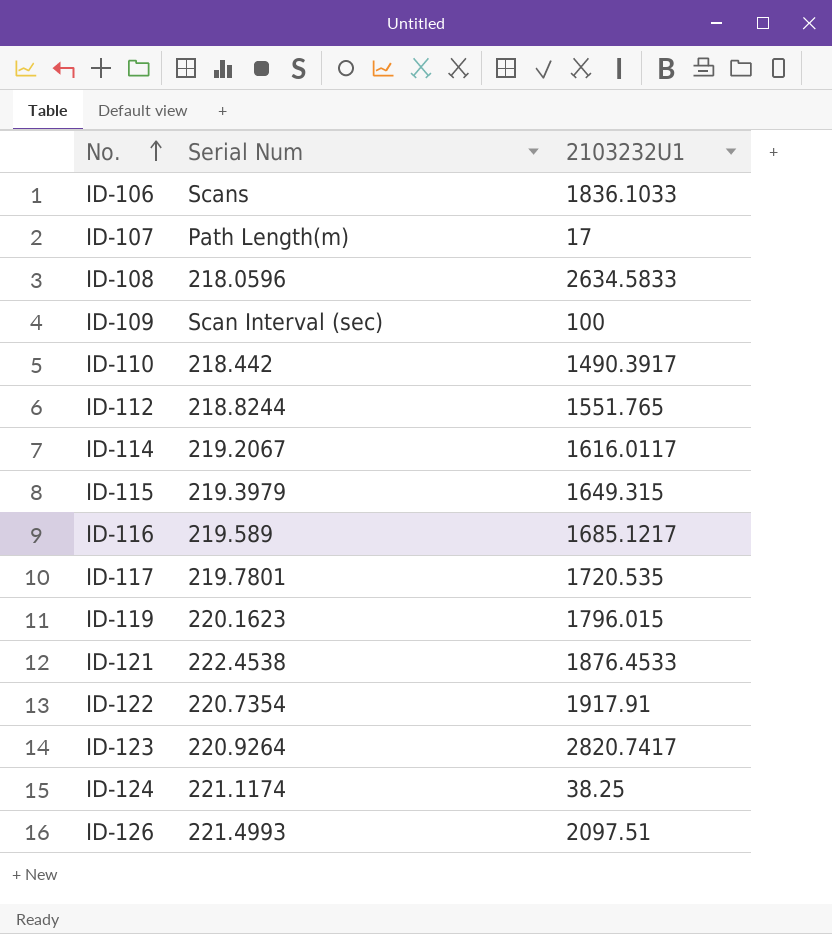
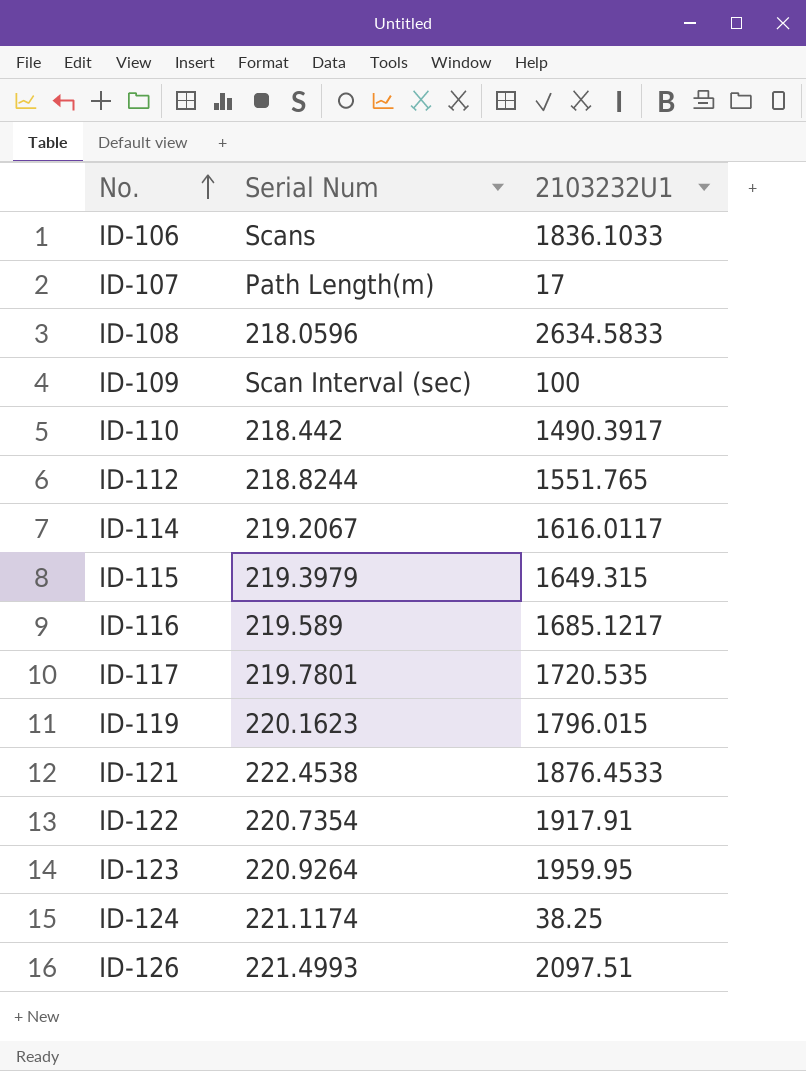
ID-123 | 2103232U1: 2820.7417 -> 1959.95

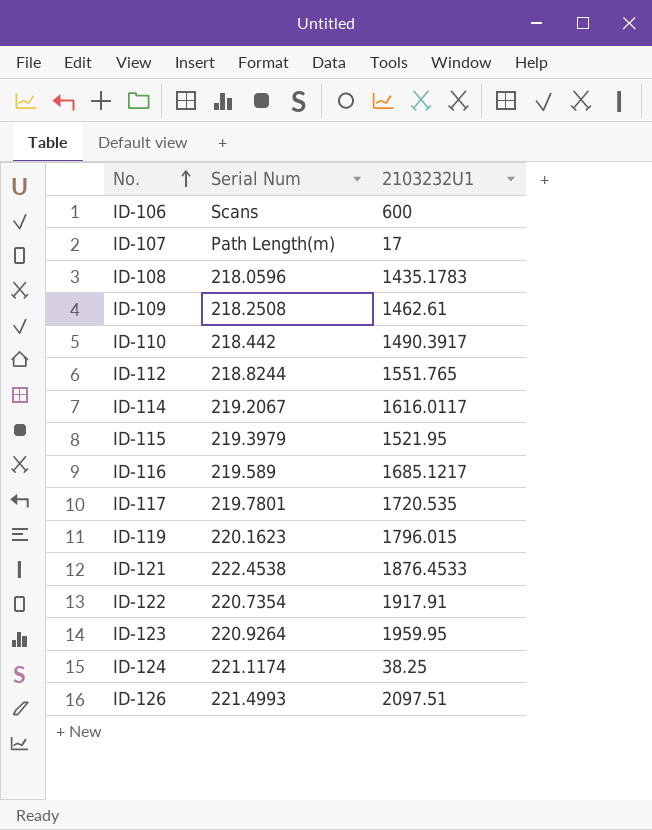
ID-106 | 2103232U1: 1836.1033 -> 600
ID-108 | 2103232U1: 2634.5833 -> 1435.1783
ID-109 | Serial Num: Scan Interval (sec) -> 218.2508
ID-109 | 2103232U1: 100 -> 1462.61
ID-115 | 2103232U1: 1649.315 -> 1521.95

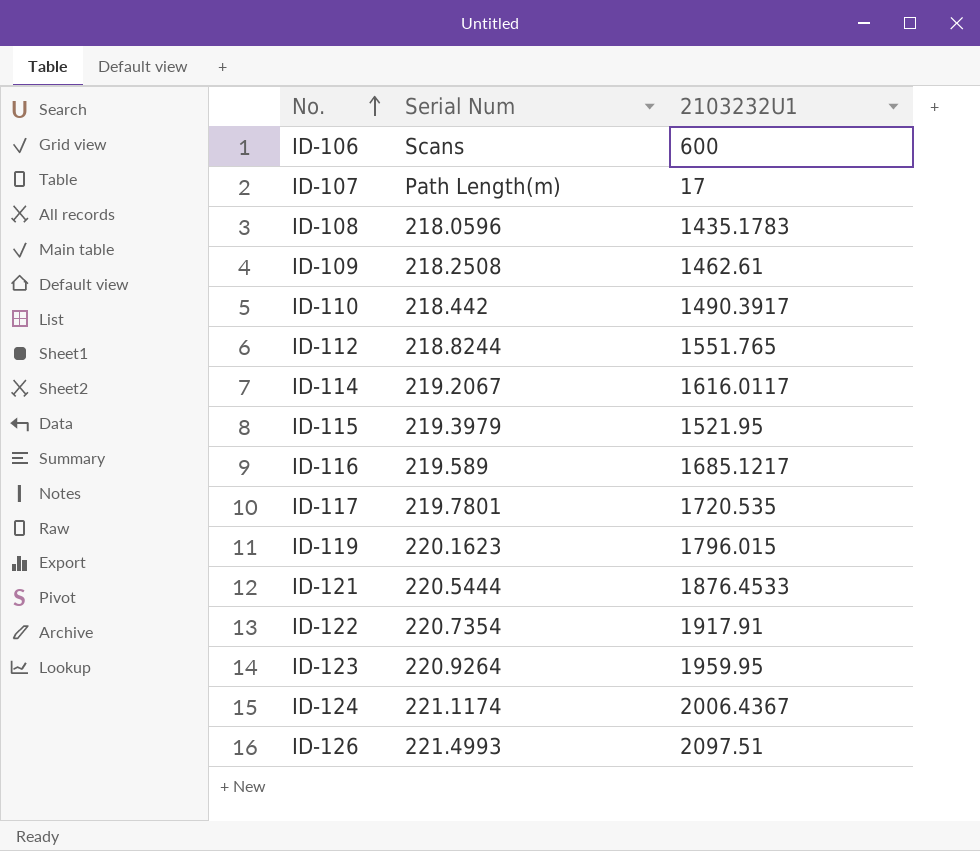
ID-121 | Serial Num: 222.4538 -> 220.5444
ID-124 | 2103232U1: 38.25 -> 2006.4367

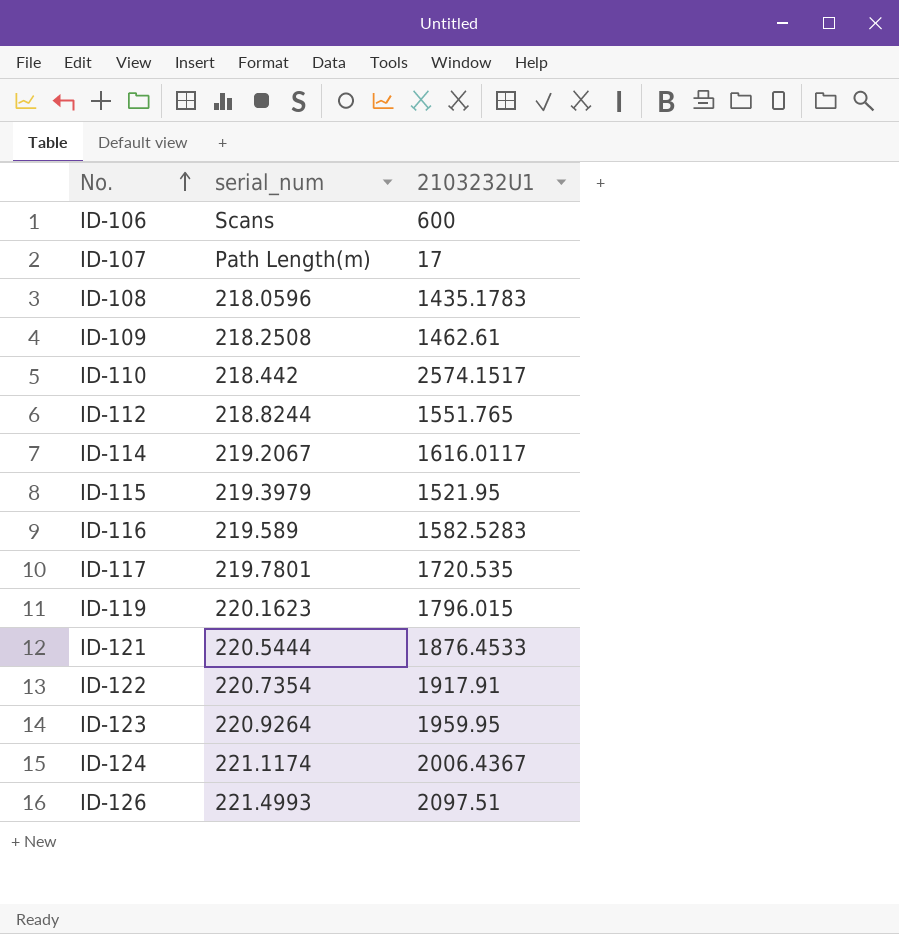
column name: Serial Num -> serial_num
ID-110 | 2103232U1: 1490.3917 -> 2574.1517
ID-116 | 2103232U1: 1685.1217 -> 1582.5283

